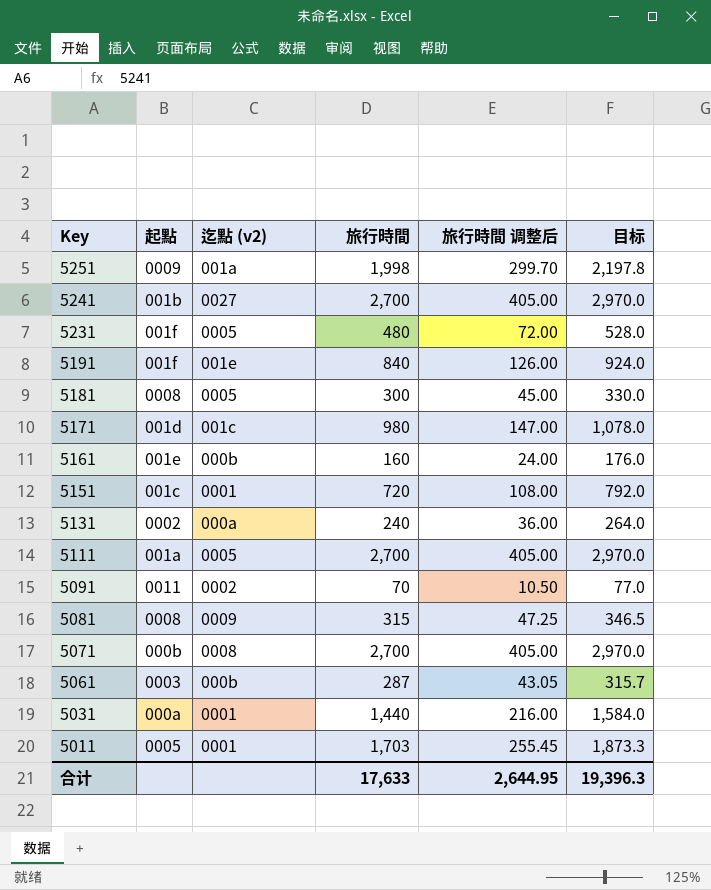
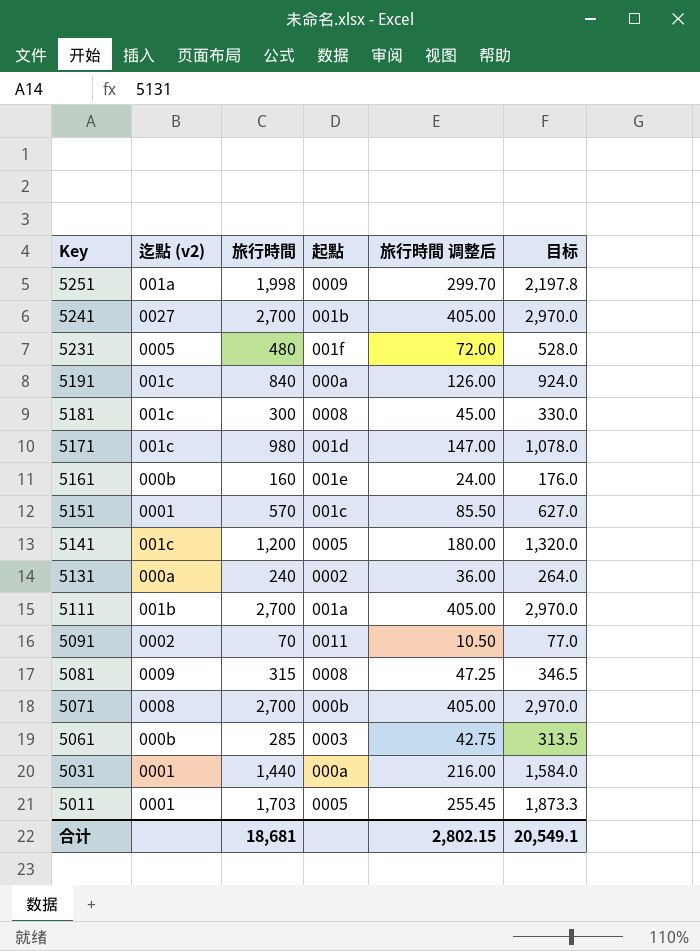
column 起點 | position: 2 -> 4
5191 | 迄點 (v2): 001e -> 001c
5191 | 起點: 001f -> 000a
5181 | 迄點 (v2): 0005 -> 001c
5151 | 旅行時間: 720 -> 570
5151 | 旅行時間 调整后: 108.00 -> 85.50
5151 | 目标: 792.0 -> 627.0
row 5141: none -> 001c | 1,200 | 0005 | 180.00 | 1,320.0
5111 | 迄點 (v2): 0005 -> 001b
5061 | 旅行時間: 287 -> 285
5061 | 旅行時間 调整后: 43.05 -> 42.75
5061 | 目标: 315.7 -> 313.5
合计 | 旅行時間: 17,633 -> 18,681
合计 | 旅行時間 调整后: 2,644.95 -> 2,802.15
合计 | 目标: 19,396.3 -> 20,549.1

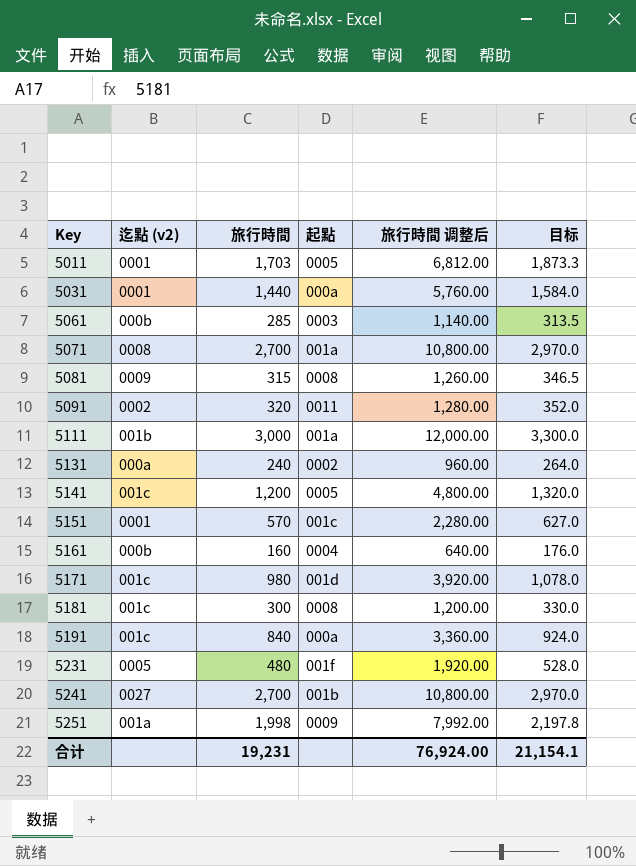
row order: Key descending -> Key ascending
column 旅行時間 调整后 | formula: [旅行時間] * 0.15 -> [旅行時間] * 4
5071 | 起點: 000b -> 001a
5091 | 旅行時間: 70 -> 320
5091 | 目标: 77.0 -> 352.0
5111 | 旅行時間: 2,700 -> 3,000
5111 | 目标: 2,970.0 -> 3,300.0
5161 | 起點: 001e -> 0004
合计 | 旅行時間: 18,681 -> 19,231
合计 | 旅行時間 调整后: 2,802.15 -> 76,924.00
合计 | 目标: 20,549.1 -> 21,154.1

